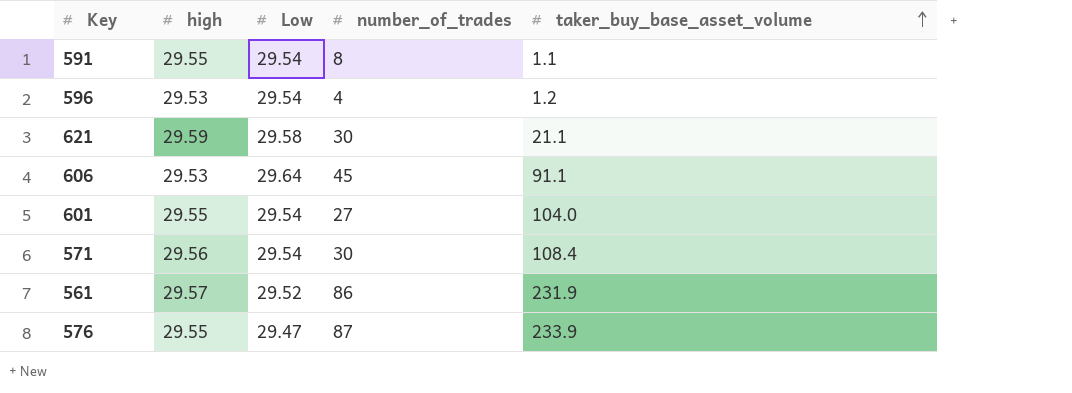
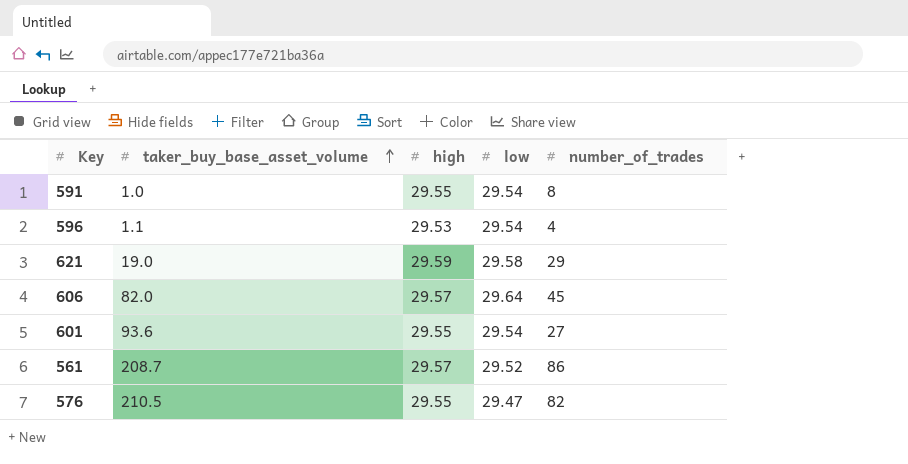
column taker_buy_base_asset_volume | position: 5 -> 2
column name: Low -> low
row 571: 29.56 | 29.54 | 30 | 108.4 -> none
591 | taker_buy_base_asset_volume: 1.1 -> 1.0
596 | taker_buy_base_asset_volume: 1.2 -> 1.1
621 | taker_buy_base_asset_volume: 21.1 -> 19.0
621 | number_of_trades: 30 -> 29
606 | taker_buy_base_asset_volume: 91.1 -> 82.0
606 | high: 29.53 -> 29.57
601 | taker_buy_base_asset_volume: 104.0 -> 93.6
561 | taker_buy_base_asset_volume: 231.9 -> 208.7
576 | taker_buy_base_asset_volume: 233.9 -> 210.5
576 | number_of_trades: 87 -> 82

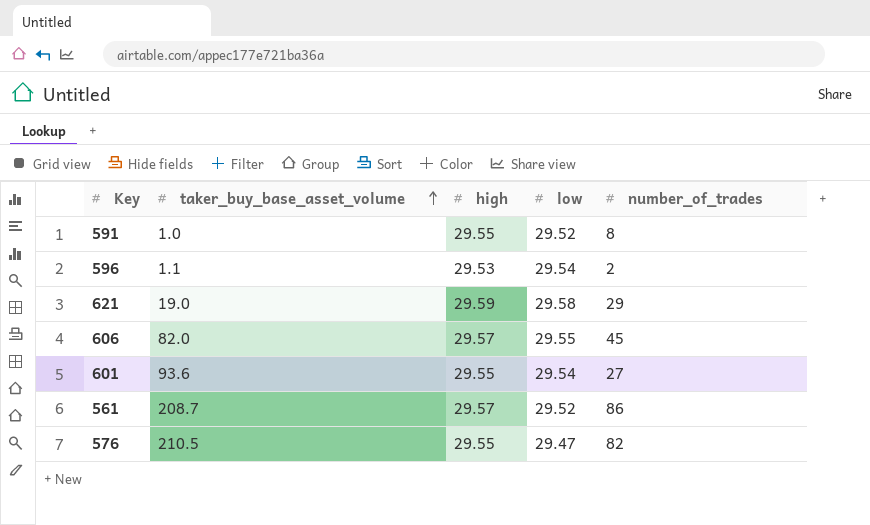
591 | low: 29.54 -> 29.52
596 | number_of_trades: 4 -> 2
606 | low: 29.64 -> 29.55

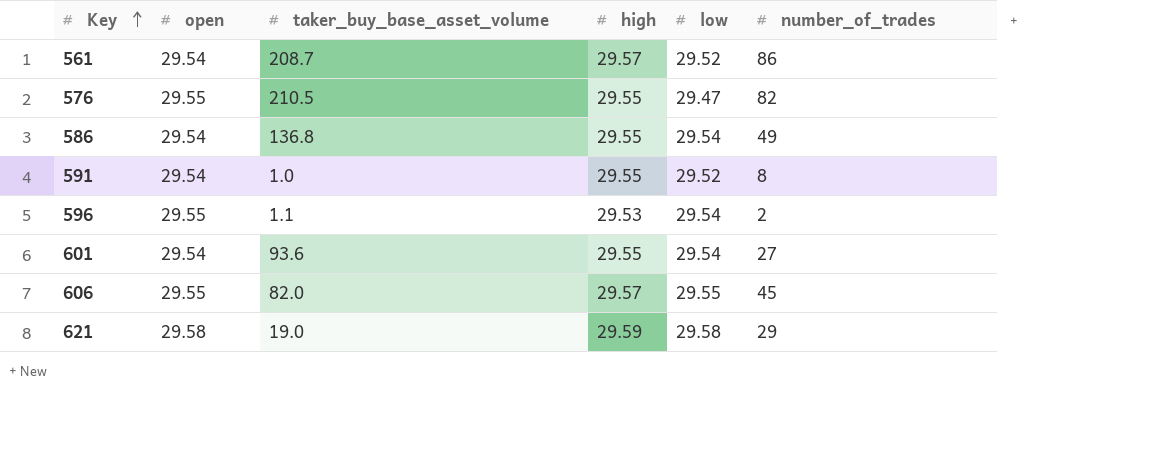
row order: taker_buy_base_asset_volume ascending -> Key ascending
column open | position: none -> 2
row 586: none -> 29.54 | 136.8 | 29.55 | 29.54 | 49

